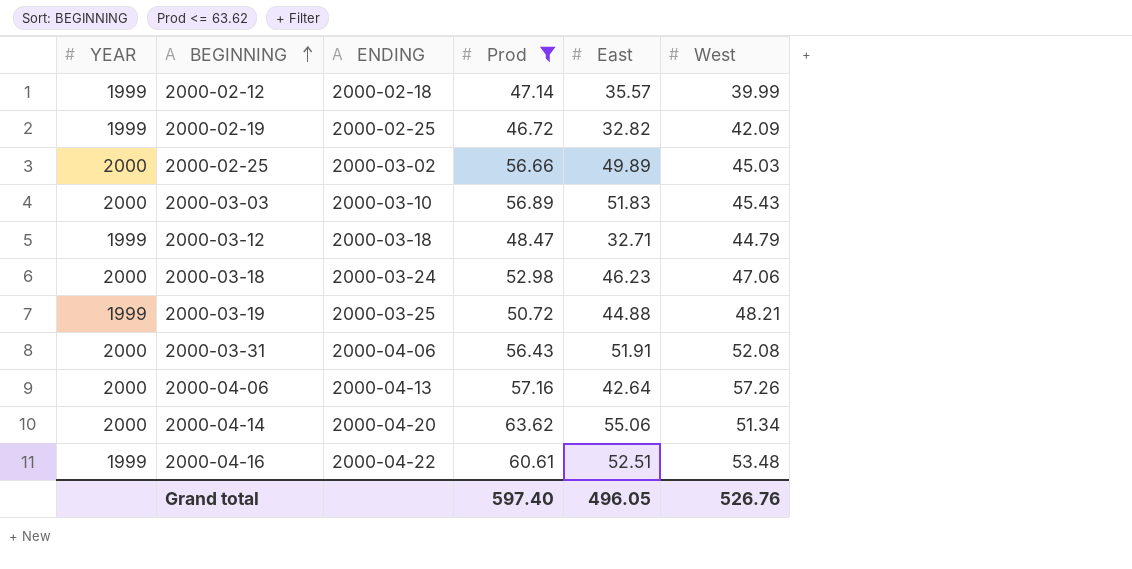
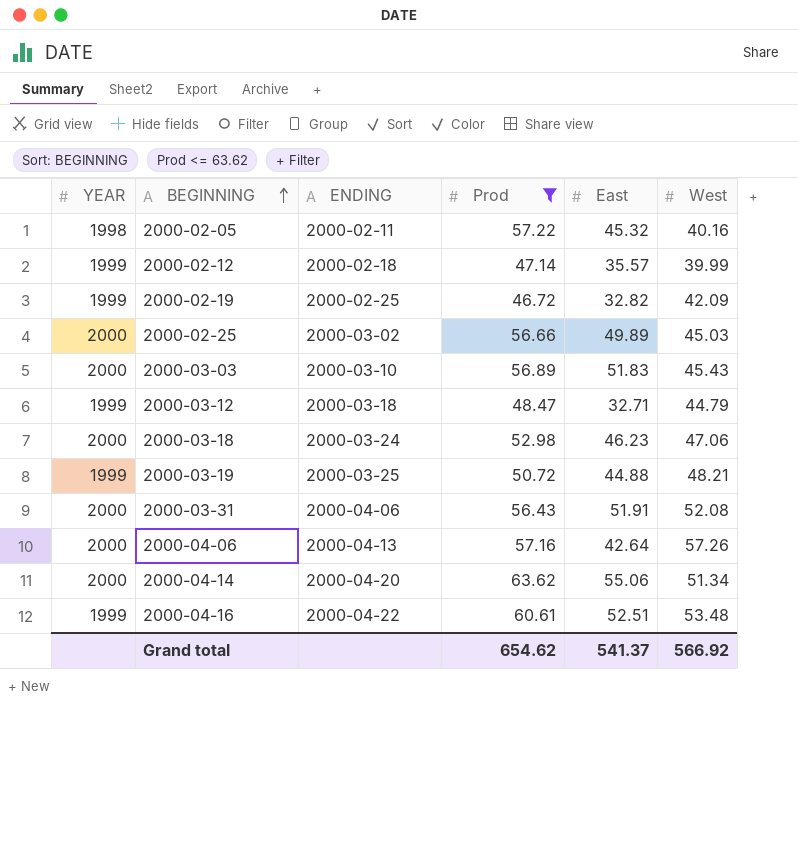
row 2000-02-05: none -> 1998 | 2000-02-11 | 57.22 | 45.32 | 40.16
Grand total | Prod: 597.40 -> 654.62
Grand total | East: 496.05 -> 541.37
Grand total | West: 526.76 -> 566.92

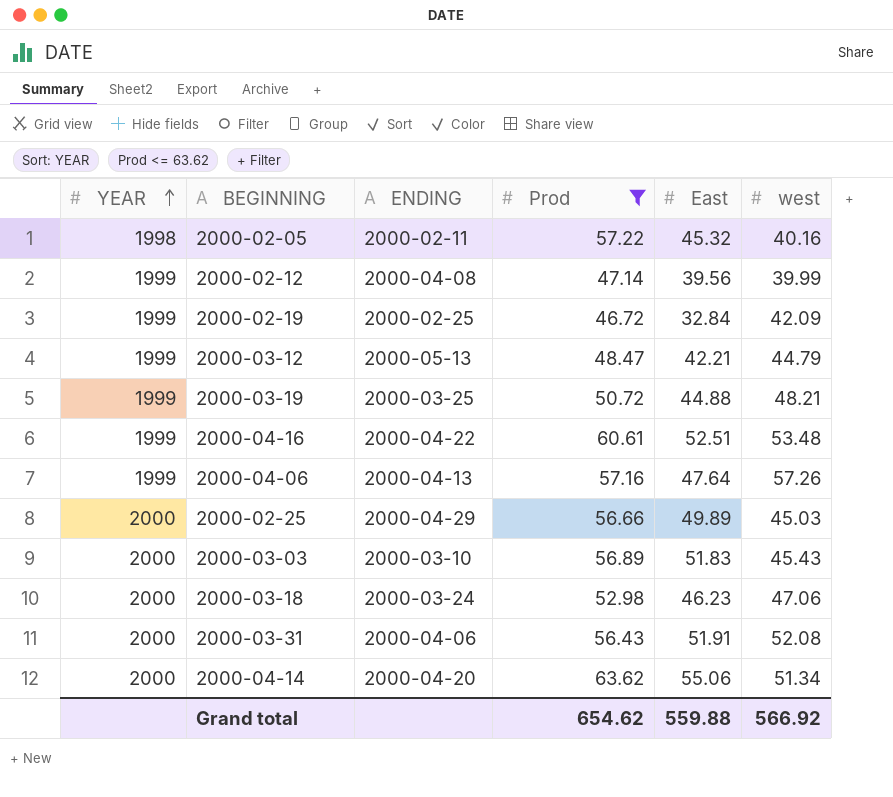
row order: BEGINNING ascending -> YEAR ascending
column name: West -> west
2000-02-12 | ENDING: 2000-02-18 -> 2000-04-08
2000-02-12 | East: 35.57 -> 39.56
2000-02-19 | East: 32.82 -> 32.84
2000-03-12 | ENDING: 2000-03-18 -> 2000-05-13
2000-03-12 | East: 32.71 -> 42.21
2000-04-06 | YEAR: 2000 -> 1999
2000-04-06 | East: 42.64 -> 47.64
2000-02-25 | ENDING: 2000-03-02 -> 2000-04-29
Grand total | East: 541.37 -> 559.88

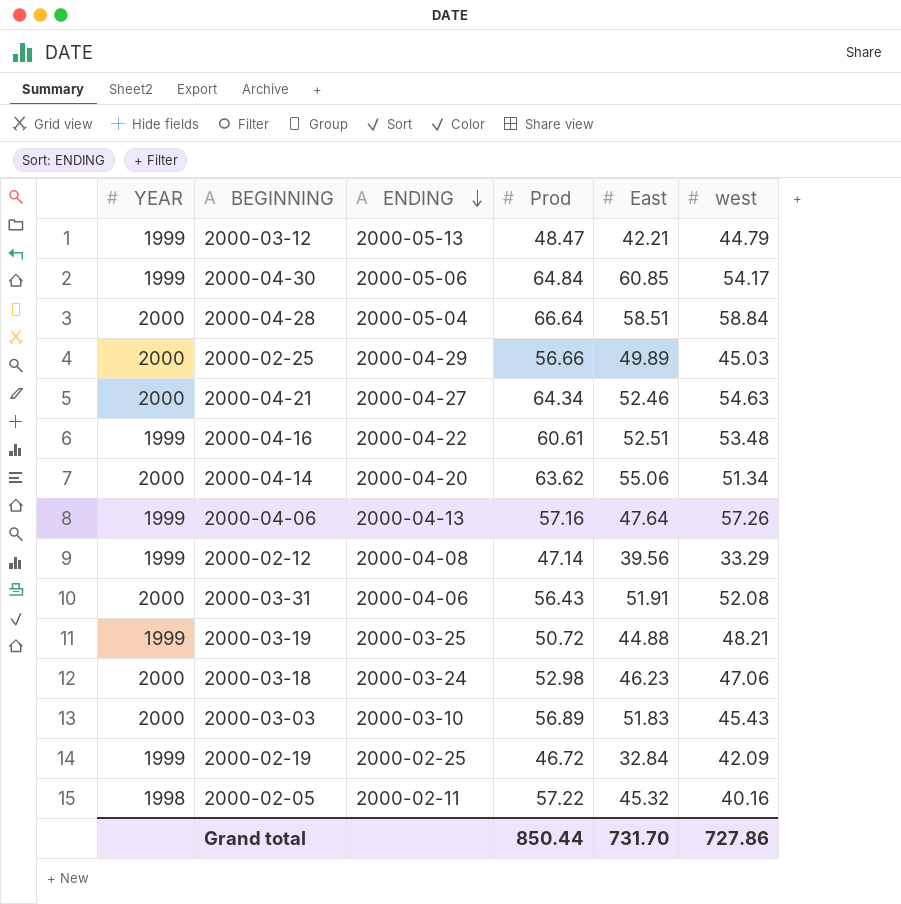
filter: Prod <= 63.62 -> none
row order: YEAR ascending -> ENDING descending
2000-02-12 | west: 39.99 -> 33.29
Grand total | Prod: 654.62 -> 850.44
Grand total | East: 559.88 -> 731.70
Grand total | west: 566.92 -> 727.86

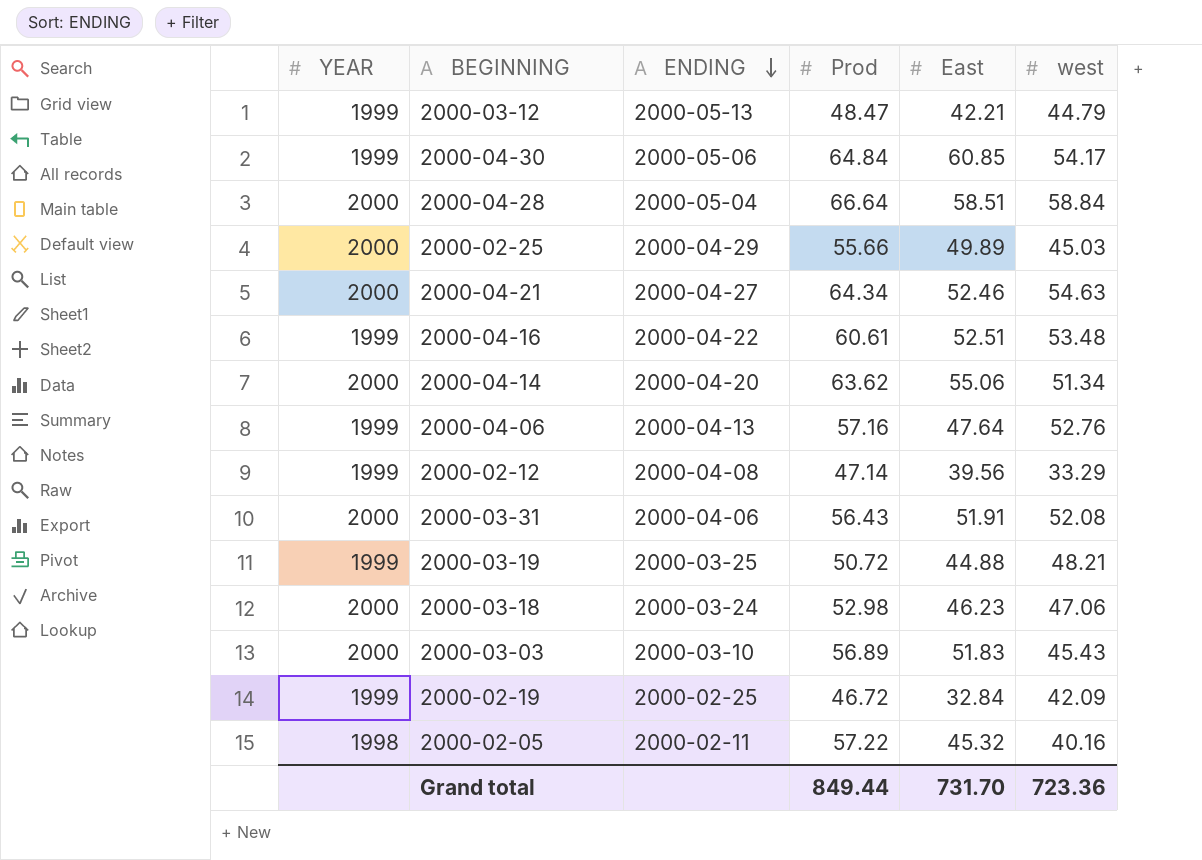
2000-02-25 | Prod: 56.66 -> 55.66
2000-04-06 | west: 57.26 -> 52.76
Grand total | Prod: 850.44 -> 849.44
Grand total | west: 727.86 -> 723.36

